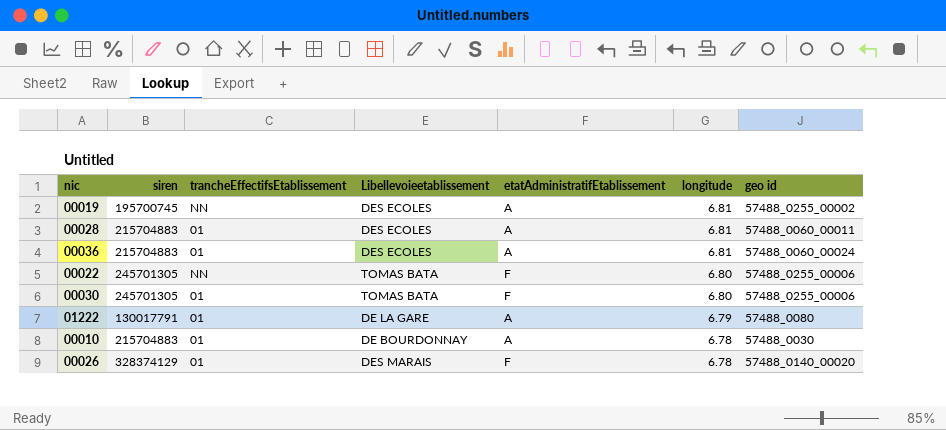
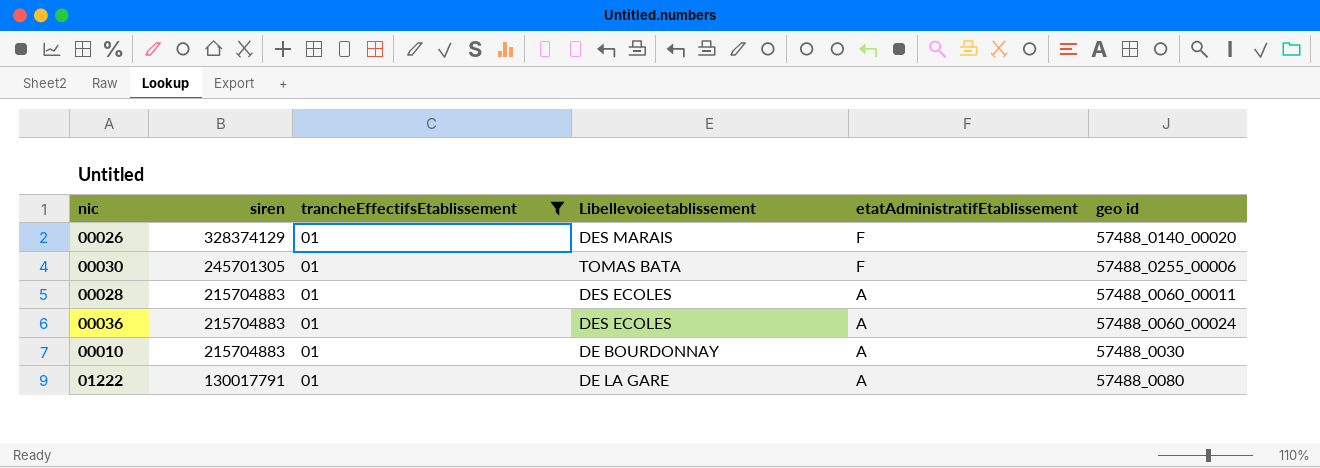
filter: none -> trancheEffectifsEtablissement = 01
row order: longitude descending -> siren descending
column longitude | position: 6 -> none

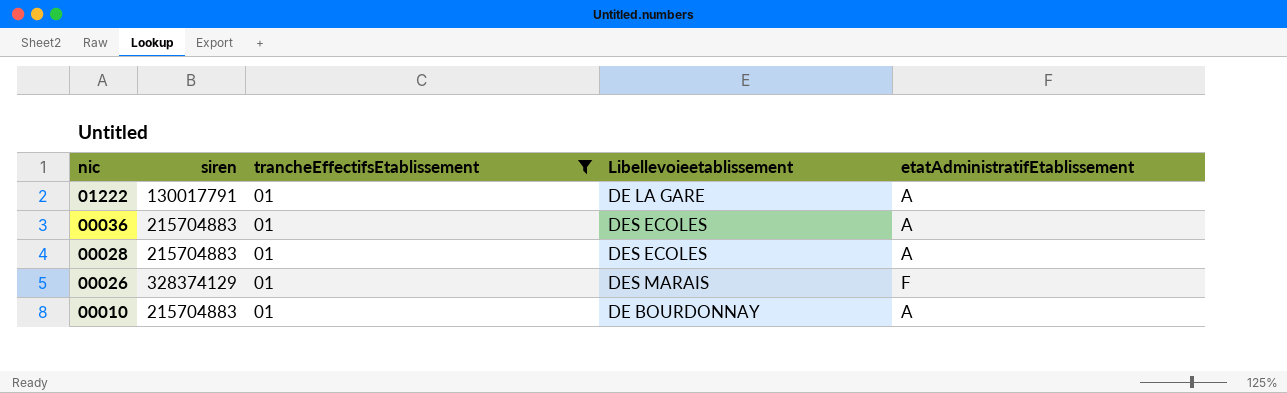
row order: siren descending -> nic descending
column geo id | position: 6 -> none
row 00030: 245701305 | 01 | TOMAS BATA | F | 57488_0255_00006 -> none

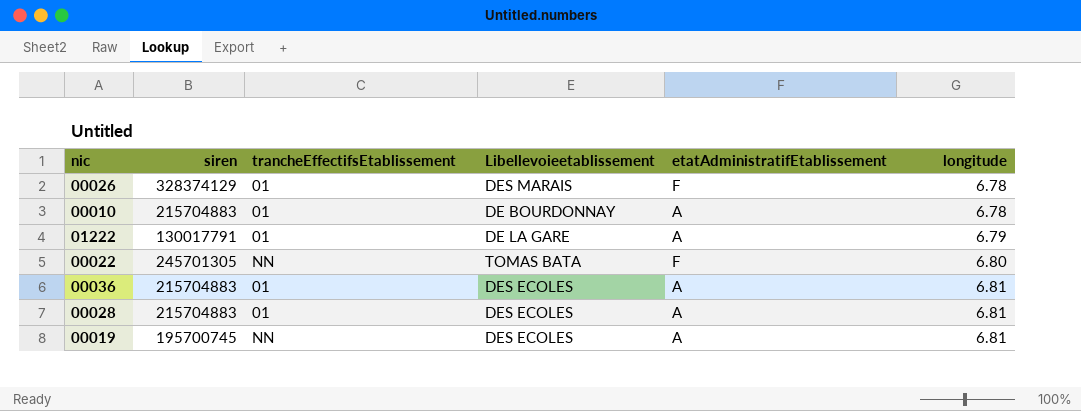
filter: trancheEffectifsEtablissement = 01 -> none
row order: nic descending -> longitude ascending
column longitude | position: none -> 6

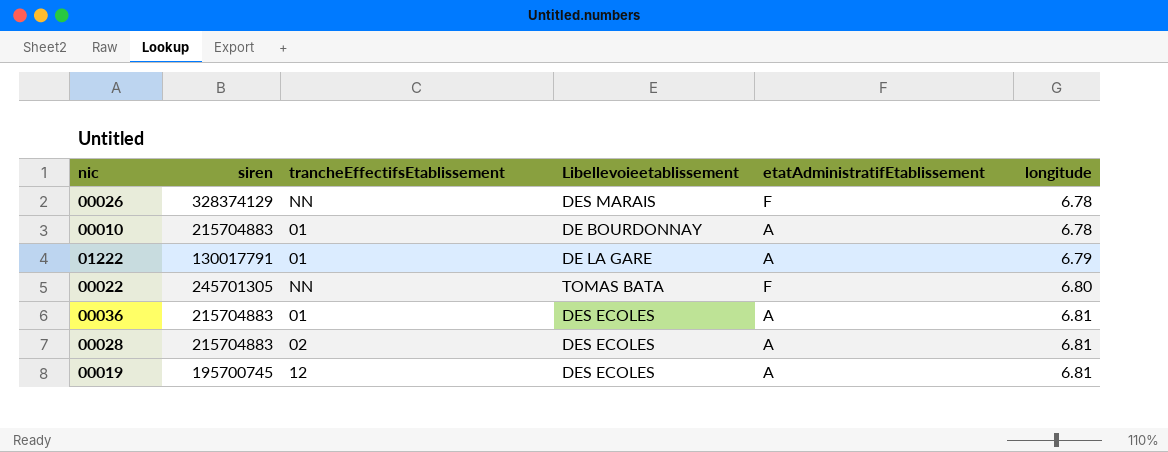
00026 | trancheEffectifsEtablissement: 01 -> NN
00028 | trancheEffectifsEtablissement: 01 -> 02
00019 | trancheEffectifsEtablissement: NN -> 12

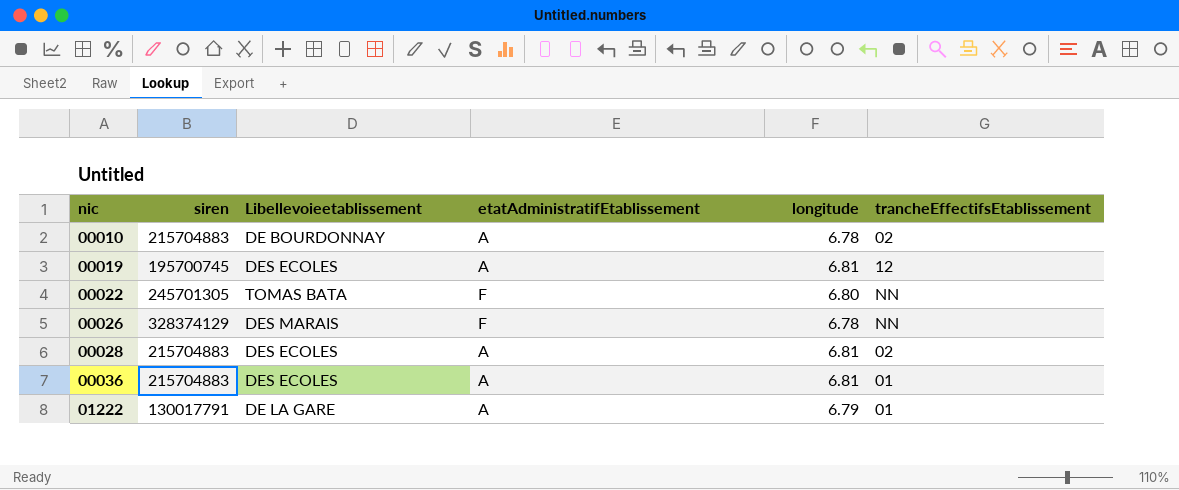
row order: longitude ascending -> nic ascending
column trancheEffectifsEtablissement | position: 3 -> 6
00010 | trancheEffectifsEtablissement: 01 -> 02

